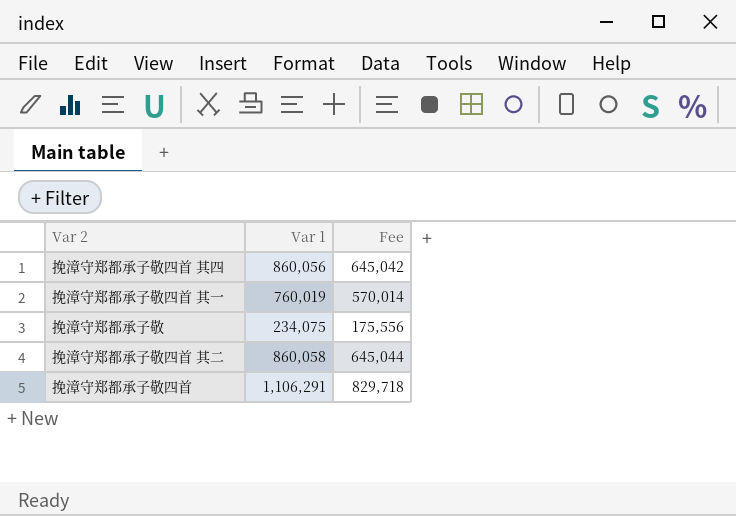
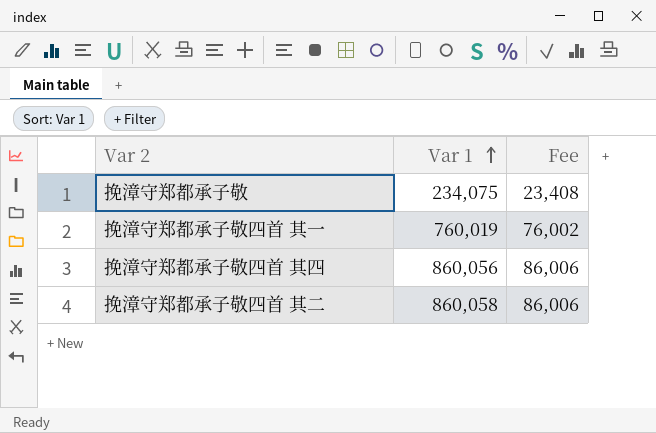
row order: none -> Var 1 ascending
column Fee | formula: [Var 1] * 0.75 -> [Var 1] * 0.1
row 挽漳守郑都承子敬四首: 1,106,291 | 829,718 -> none

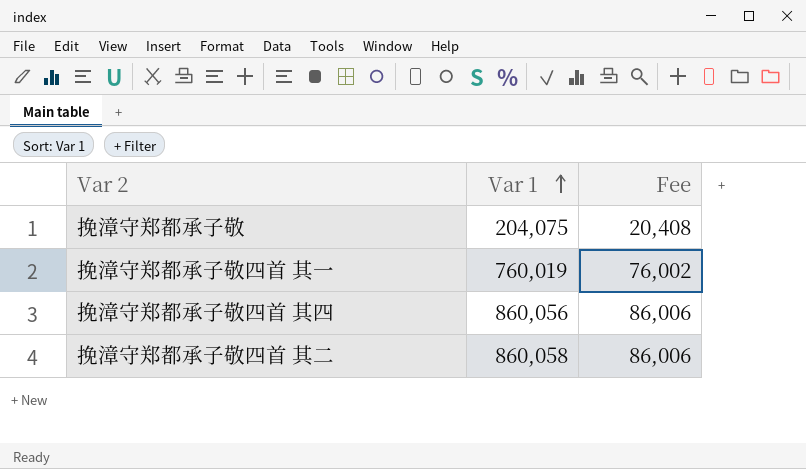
挽漳守郑都承子敬 | Var 1: 234,075 -> 204,075
挽漳守郑都承子敬 | Fee: 23,408 -> 20,408

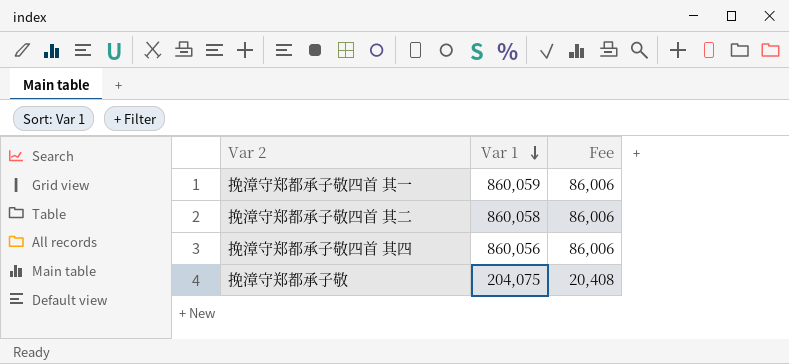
row order: Var 1 ascending -> Var 1 descending
挽漳守郑都承子敬四首 其一 | Var 1: 760,019 -> 860,059
挽漳守郑都承子敬四首 其一 | Fee: 76,002 -> 86,006

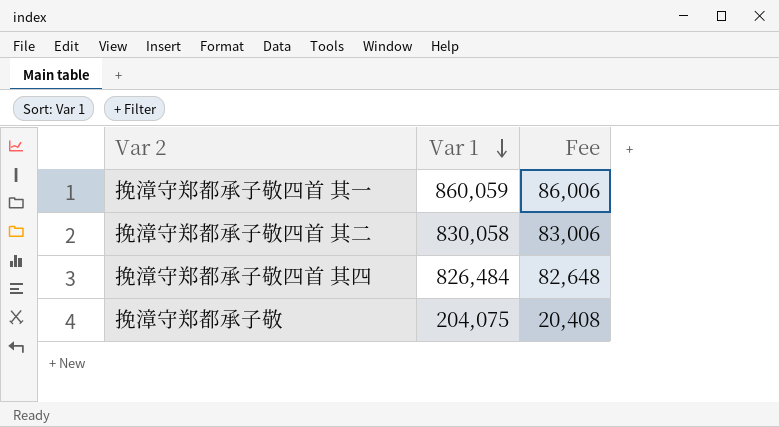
挽漳守郑都承子敬四首 其二 | Var 1: 860,058 -> 830,058
挽漳守郑都承子敬四首 其二 | Fee: 86,006 -> 83,006
挽漳守郑都承子敬四首 其四 | Var 1: 860,056 -> 826,484
挽漳守郑都承子敬四首 其四 | Fee: 86,006 -> 82,648

